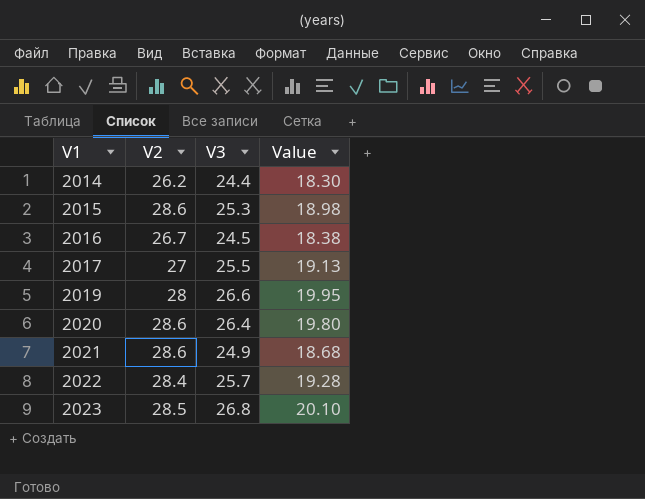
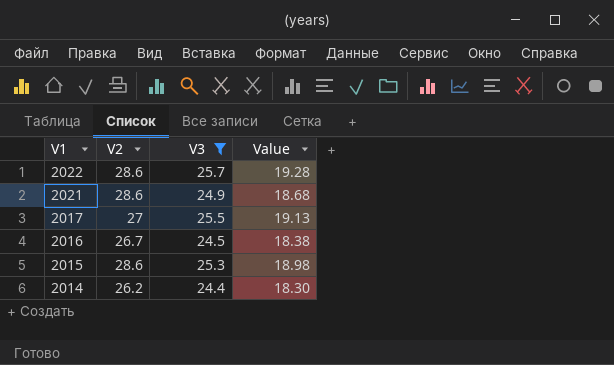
filter: none -> V3 <= 25.7
row order: V1 ascending -> V1 descending
2022 | V2: 28.4 -> 28.6

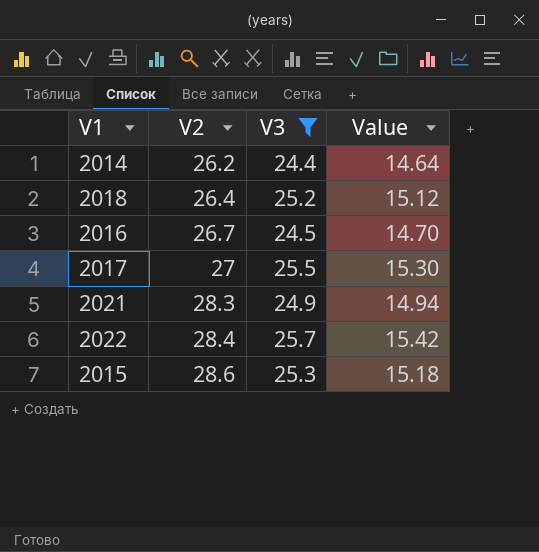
row order: V1 descending -> V2 ascending
column Value | formula: [V3] * 0.75 -> [V3] * 0.6
row 2018: none -> 26.4 | 25.2 | 15.12
2021 | V2: 28.6 -> 28.3
2022 | V2: 28.6 -> 28.4

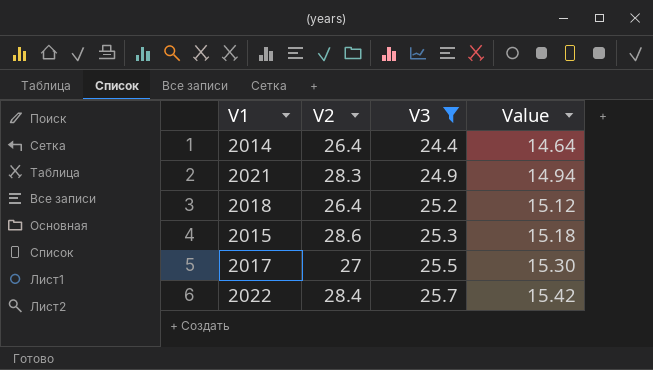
row order: V2 ascending -> V3 ascending
row 2016: 26.7 | 24.5 | 14.70 -> none
2014 | V2: 26.2 -> 26.4

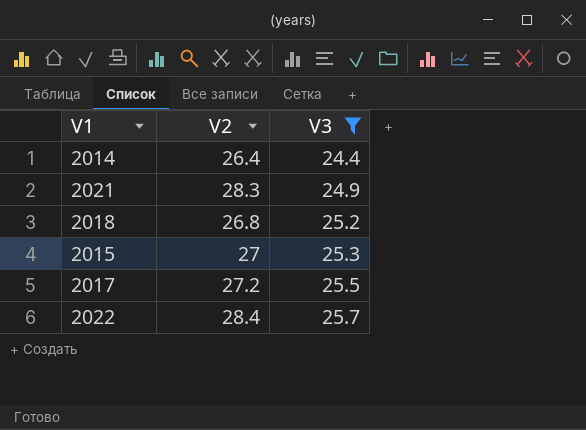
column Value | formula: [V3] * 0.6 -> none
2018 | V2: 26.4 -> 26.8
2015 | V2: 28.6 -> 27
2017 | V2: 27 -> 27.2

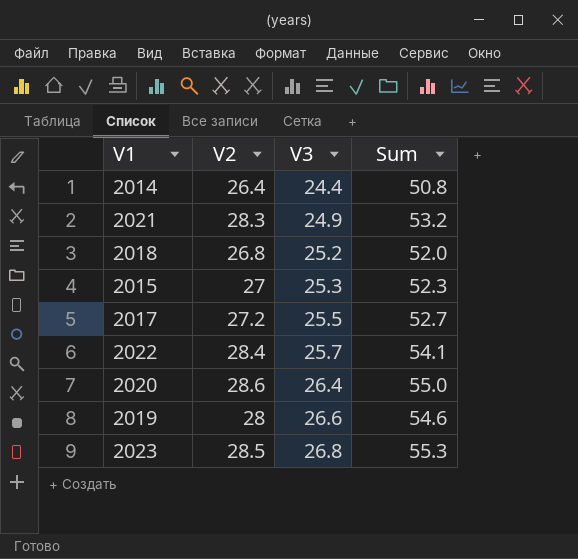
filter: V3 <= 25.7 -> none
column Sum | formula: none -> [V2] + [V3]

